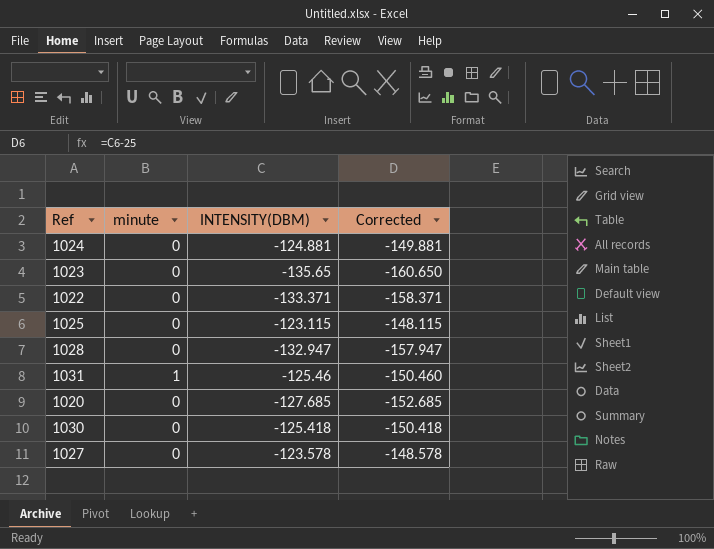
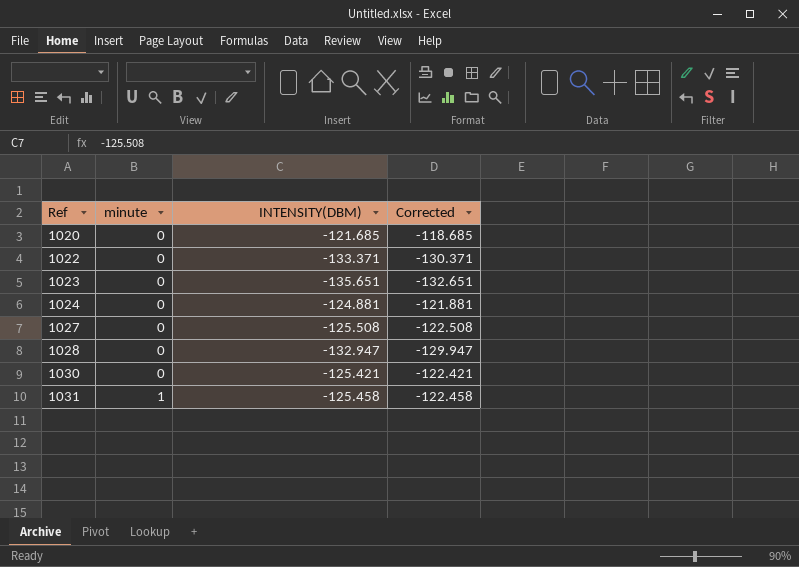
row order: none -> Ref ascending
column Corrected | formula: [INTENSITY(DBM)] - 25 -> [INTENSITY(DBM)] + 3
row 1025: 0 | -123.115 | -148.115 -> none
1020 | INTENSITY(DBM): -127.685 -> -121.685
1023 | INTENSITY(DBM): -135.65 -> -135.651
1027 | INTENSITY(DBM): -123.578 -> -125.508
1030 | INTENSITY(DBM): -125.418 -> -125.421
1031 | INTENSITY(DBM): -125.46 -> -125.458

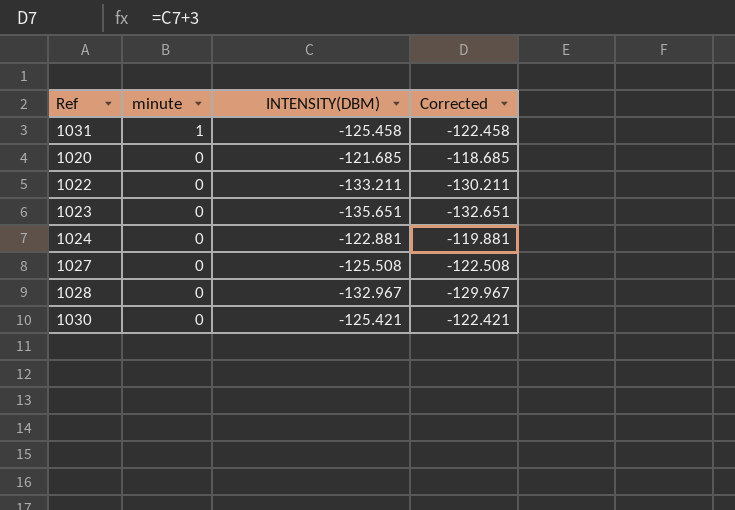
row order: Ref ascending -> minute descending
1022 | INTENSITY(DBM): -133.371 -> -133.211
1022 | Corrected: -130.371 -> -130.211
1024 | INTENSITY(DBM): -124.881 -> -122.881
1024 | Corrected: -121.881 -> -119.881
1028 | INTENSITY(DBM): -132.947 -> -132.967
1028 | Corrected: -129.947 -> -129.967

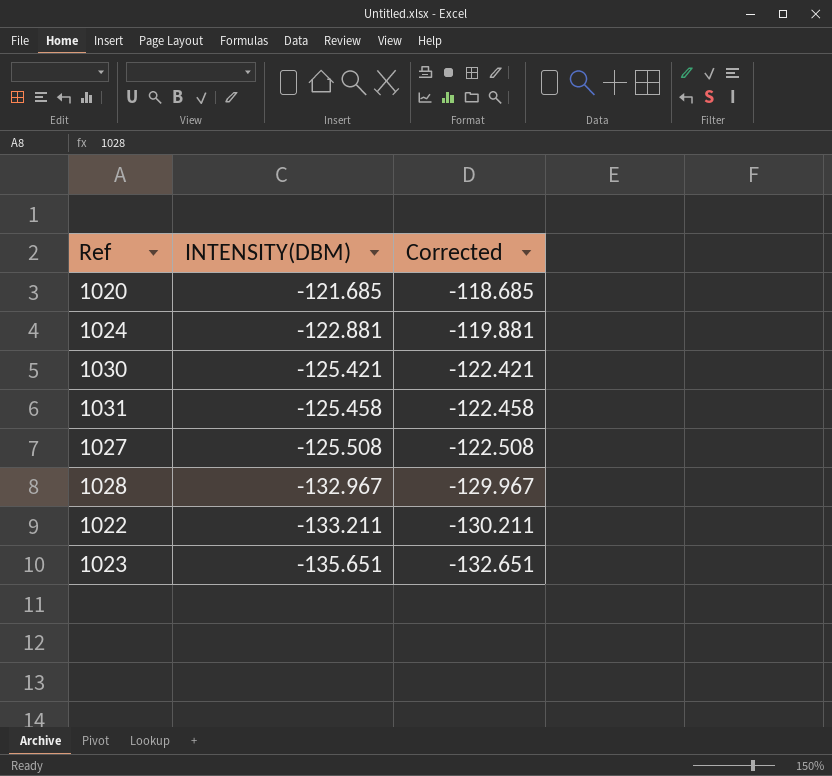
row order: minute descending -> INTENSITY(DBM) descending
column minute | position: 2 -> none

